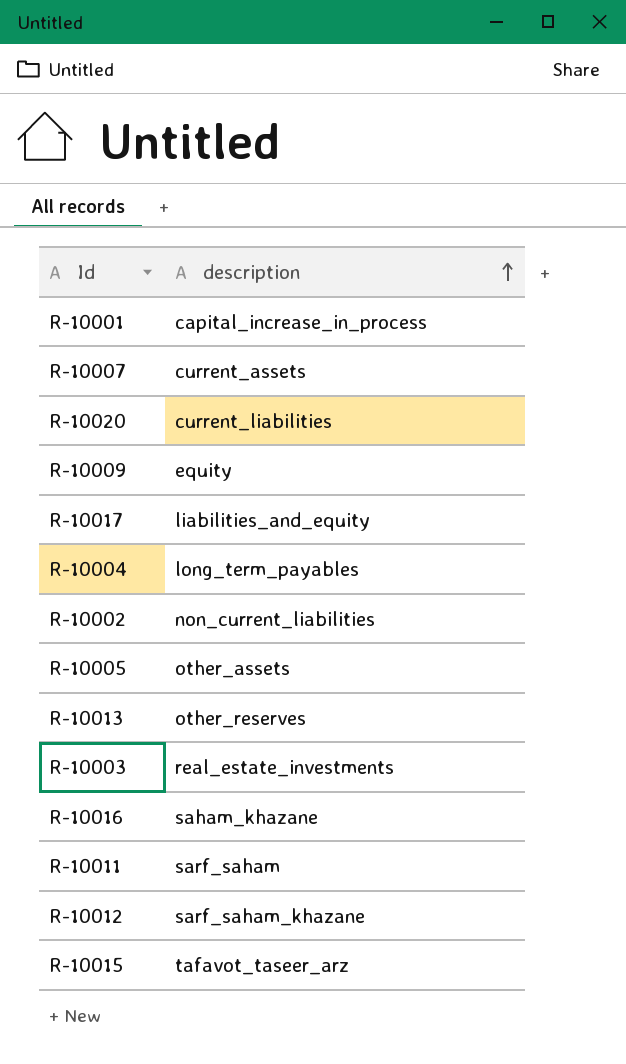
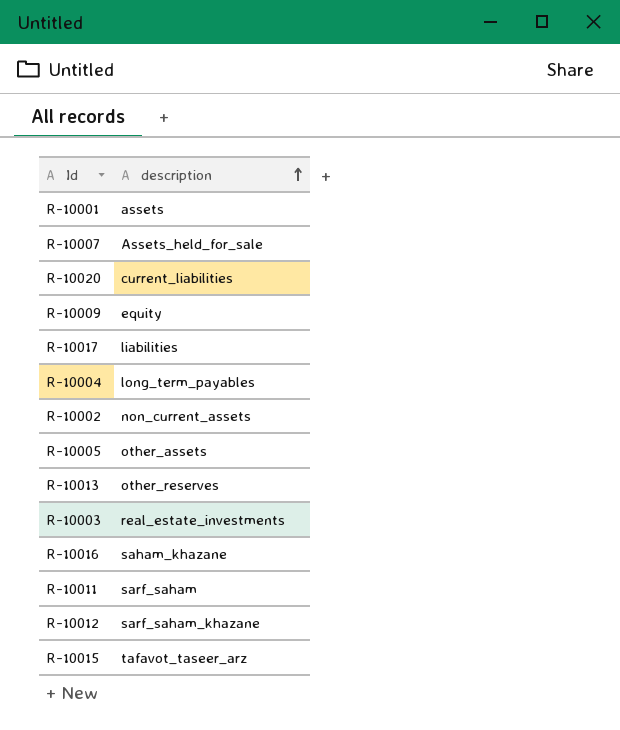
R-10001 | description: capital_increase_in_process -> assets
R-10007 | description: current_assets -> Assets_held_for_sale
R-10017 | description: liabilities_and_equity -> liabilities
R-10002 | description: non_current_liabilities -> non_current_assets

